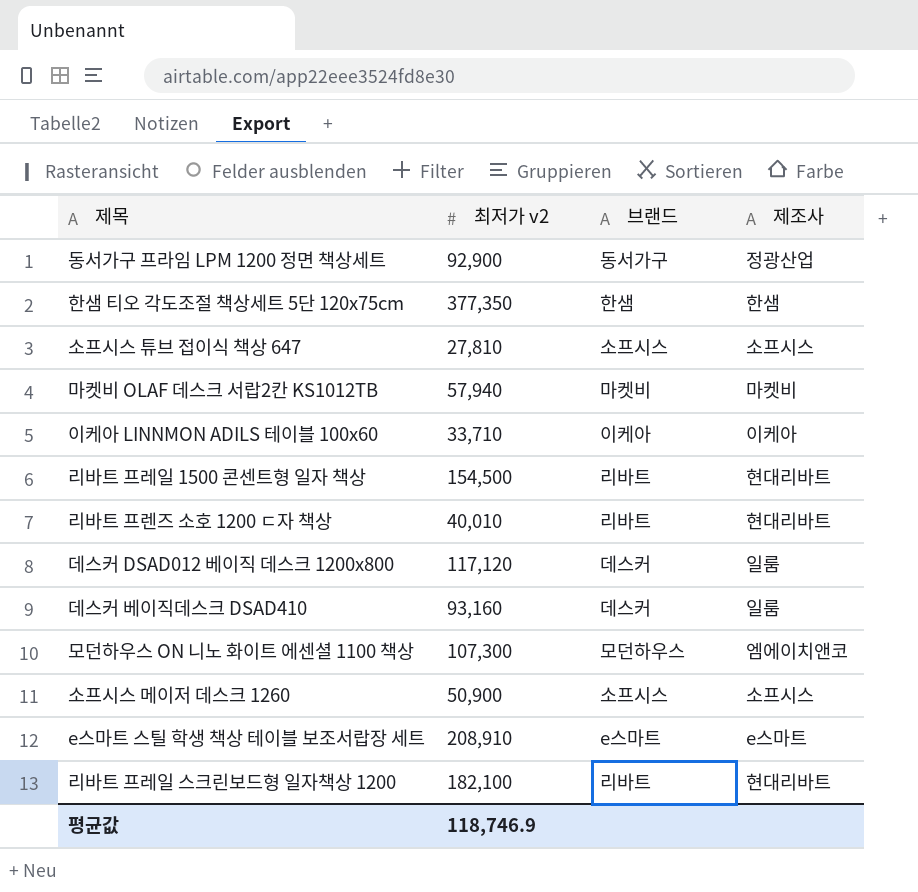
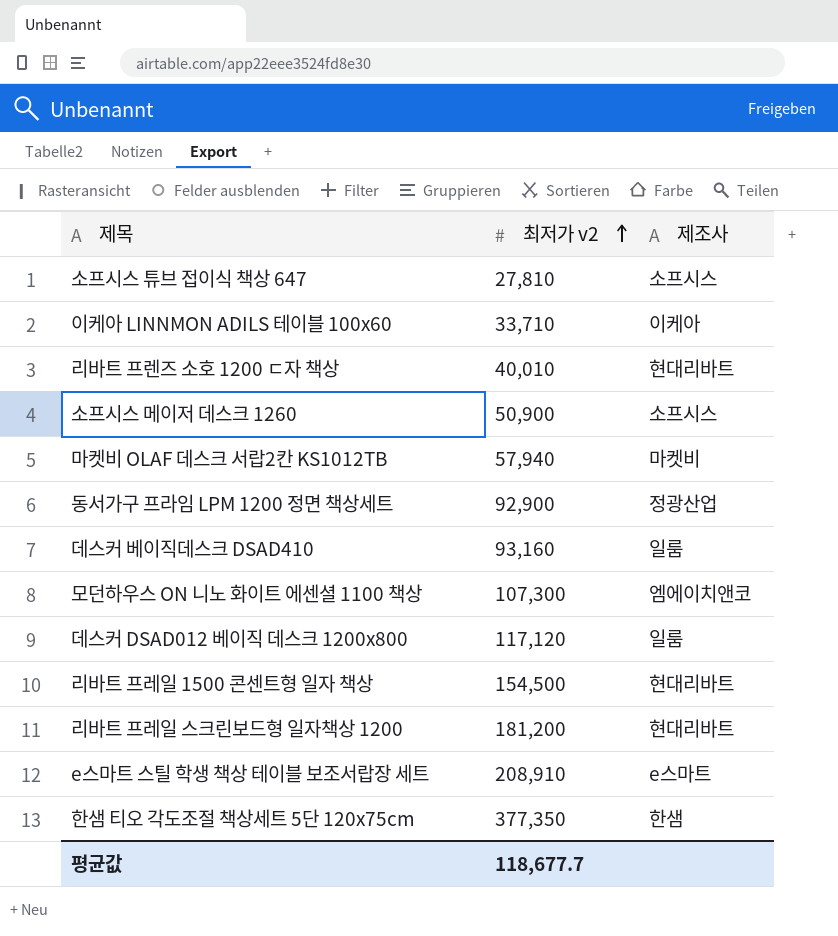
row order: none -> 최저가 v2 ascending
column 브랜드 | position: 3 -> none
리바트 프레일 스크린보드형 일자책상 1200 | 최저가 v2: 182,100 -> 181,200
평균값 | 최저가 v2: 118,746.9 -> 118,677.7

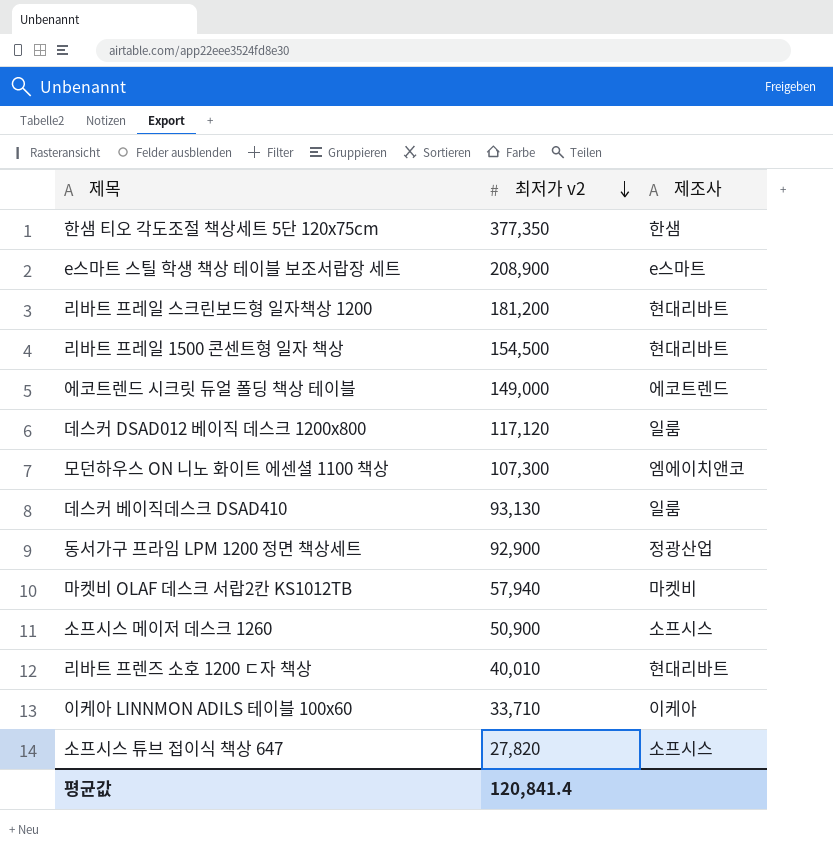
row order: 최저가 v2 ascending -> 최저가 v2 descending
e스마트 스틸 학생 책상 테이블 보조서랍장 세트 | 최저가 v2: 208,910 -> 208,900
row 에코트렌드 시크릿 듀얼 폴딩 책상 테이블: none -> 149,000 | 에코트렌드
데스커 베이직데스크 DSAD410 | 최저가 v2: 93,160 -> 93,130
소프시스 튜브 접이식 책상 647 | 최저가 v2: 27,810 -> 27,820
평균값 | 최저가 v2: 118,677.7 -> 120,841.4

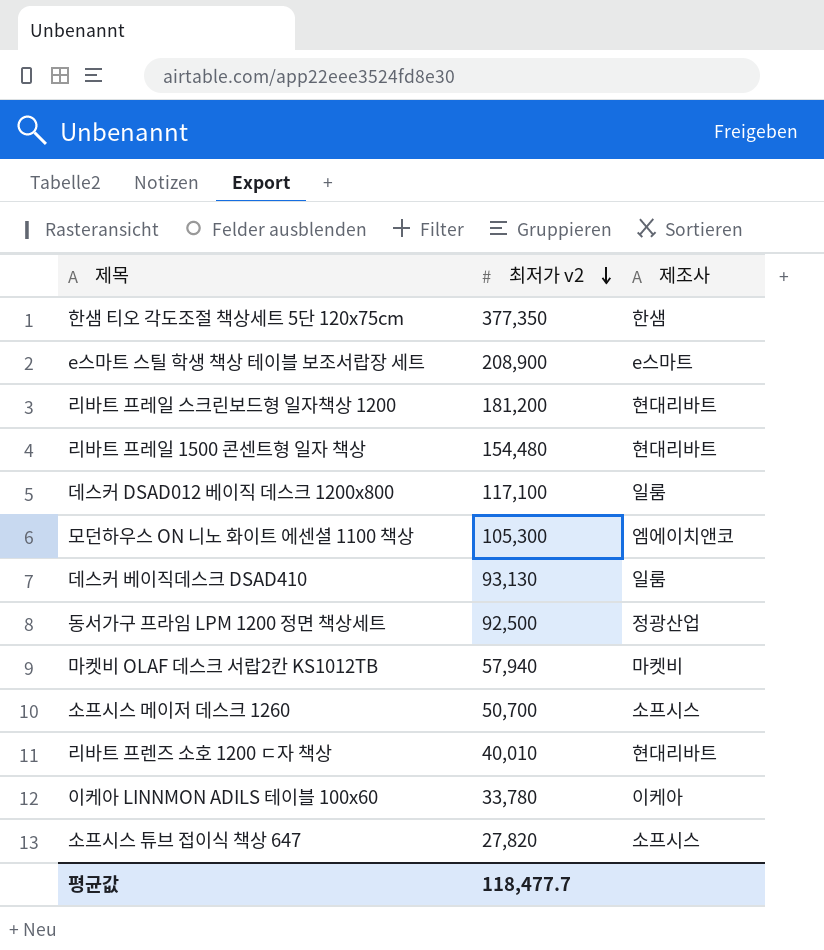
row 에코트렌드 시크릿 듀얼 폴딩 책상 테이블: 149,000 | 에코트렌드 -> none
리바트 프레일 1500 콘센트형 일자 책상 | 최저가 v2: 154,500 -> 154,480
데스커 DSAD012 베이직 데스크 1200x800 | 최저가 v2: 117,120 -> 117,100
모던하우스 ON 니노 화이트 에센셜 1100 책상 | 최저가 v2: 107,300 -> 105,300
동서가구 프라임 LPM 1200 정면 책상세트 | 최저가 v2: 92,900 -> 92,500
소프시스 메이저 데스크 1260 | 최저가 v2: 50,900 -> 50,700
이케아 LINNMON ADILS 테이블 100x60 | 최저가 v2: 33,710 -> 33,780
평균값 | 최저가 v2: 120,841.4 -> 118,477.7

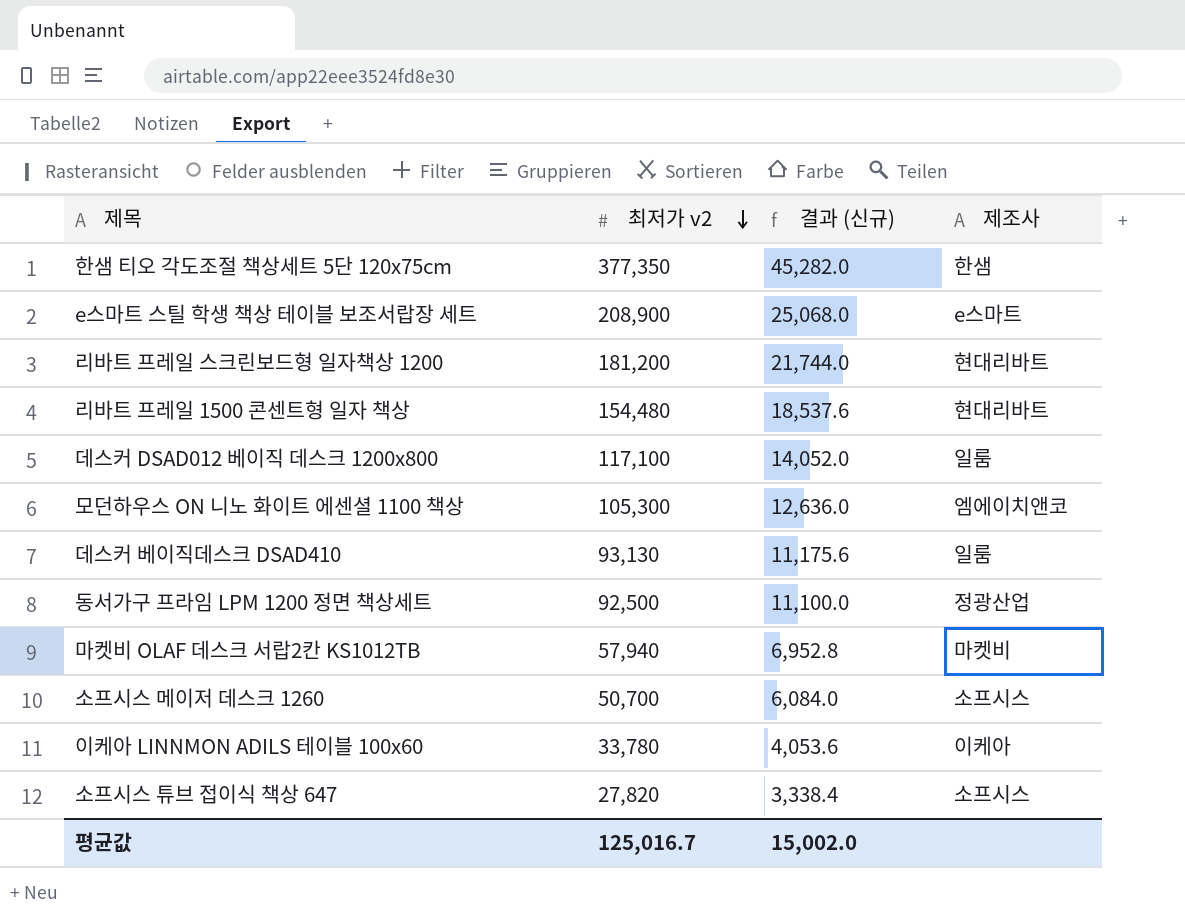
column 결과 (신규) | formula: none -> [최저가 v2] * 0.12
row 리바트 프렌즈 소호 1200 ㄷ자 책상: 40,010 | 현대리바트 -> none
평균값 | 최저가 v2: 118,477.7 -> 125,016.7

